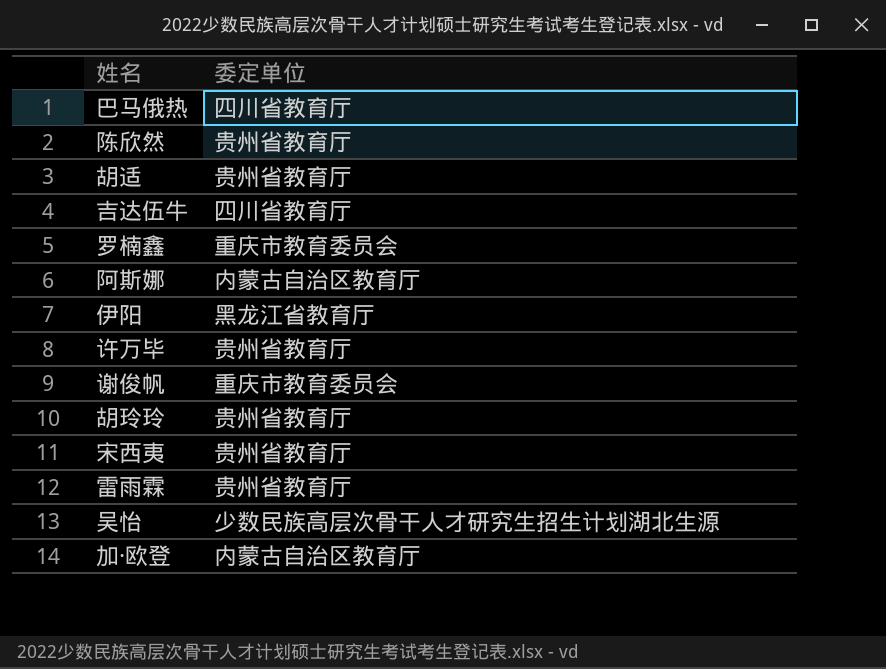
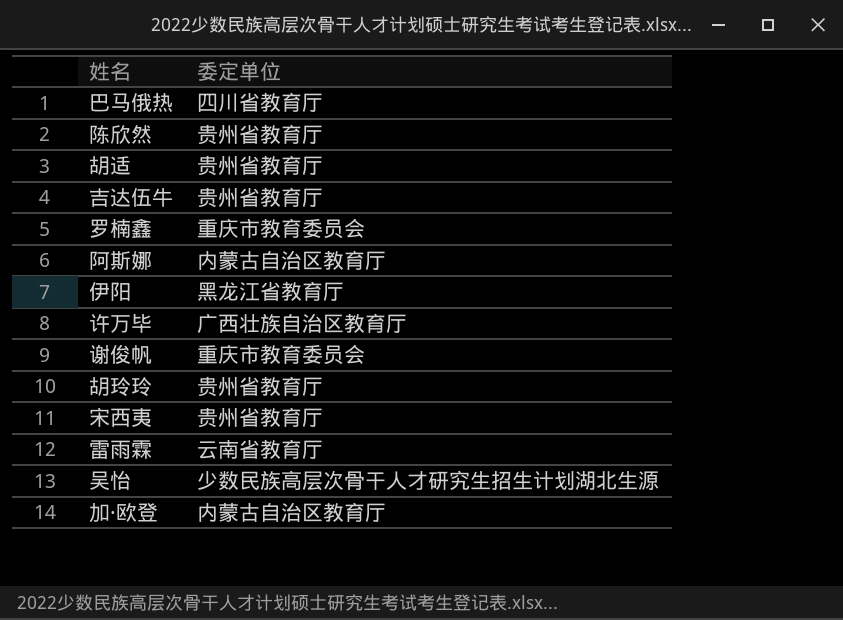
吉达伍牛 | 委定单位: 四川省教育厅 -> 贵州省教育厅
许万毕 | 委定单位: 贵州省教育厅 -> 广西壮族自治区教育厅
雷雨霖 | 委定单位: 贵州省教育厅 -> 云南省教育厅

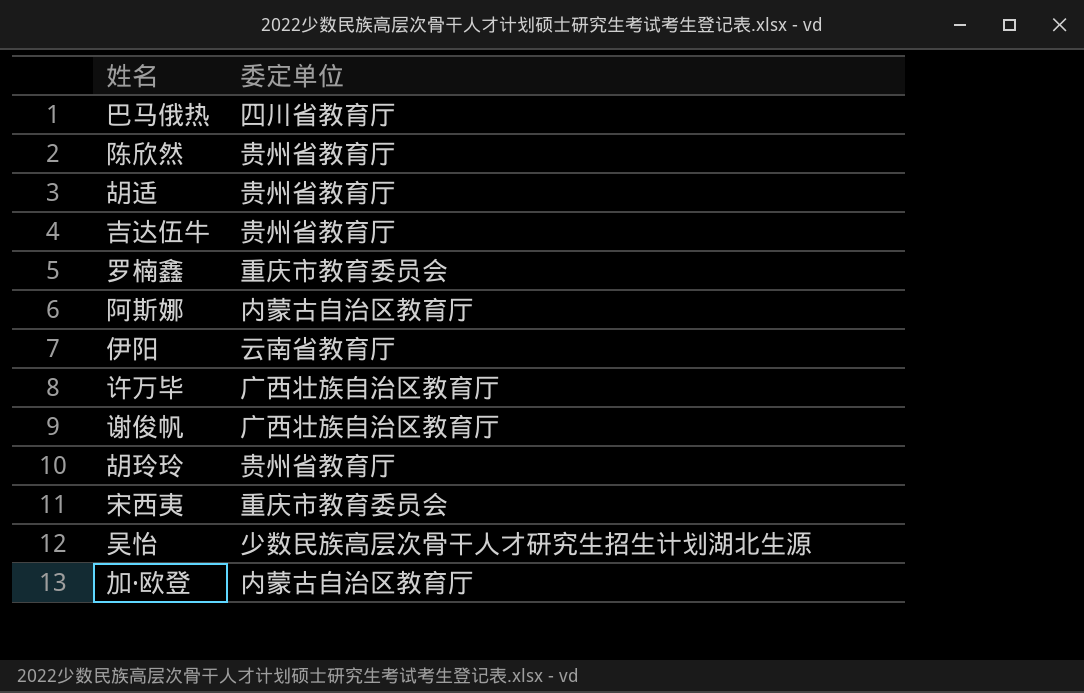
row 雷雨霖: 云南省教育厅 -> none
伊阳 | 委定单位: 黑龙江省教育厅 -> 云南省教育厅
谢俊帆 | 委定单位: 重庆市教育委员会 -> 广西壮族自治区教育厅
宋西夷 | 委定单位: 贵州省教育厅 -> 重庆市教育委员会

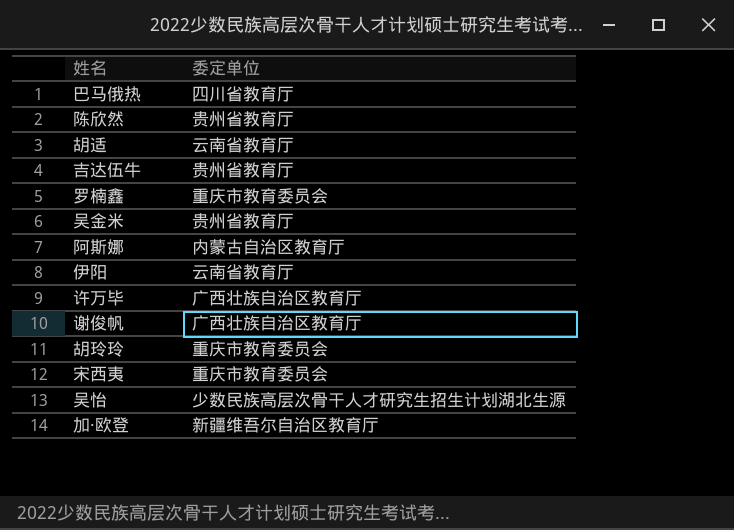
胡适 | 委定单位: 贵州省教育厅 -> 云南省教育厅
row 吴金米: none -> 贵州省教育厅
胡玲玲 | 委定单位: 贵州省教育厅 -> 重庆市教育委员会
加·欧登 | 委定单位: 内蒙古自治区教育厅 -> 新疆维吾尔自治区教育厅

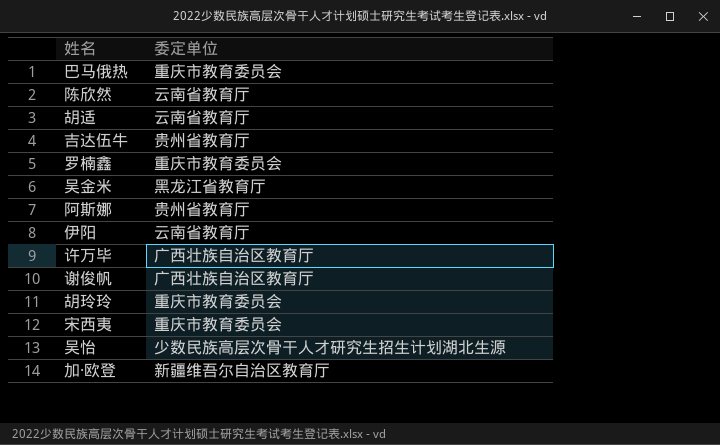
巴马俄热 | 委定单位: 四川省教育厅 -> 重庆市教育委员会
陈欣然 | 委定单位: 贵州省教育厅 -> 云南省教育厅
吴金米 | 委定单位: 贵州省教育厅 -> 黑龙江省教育厅
阿斯娜 | 委定单位: 内蒙古自治区教育厅 -> 贵州省教育厅

